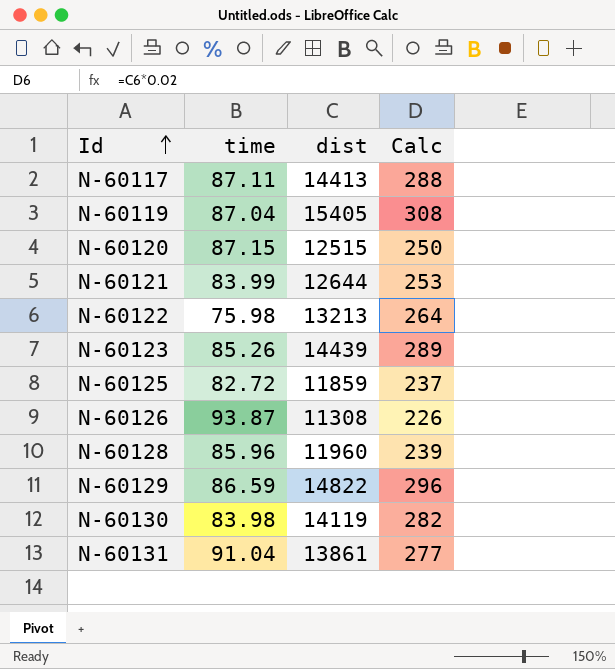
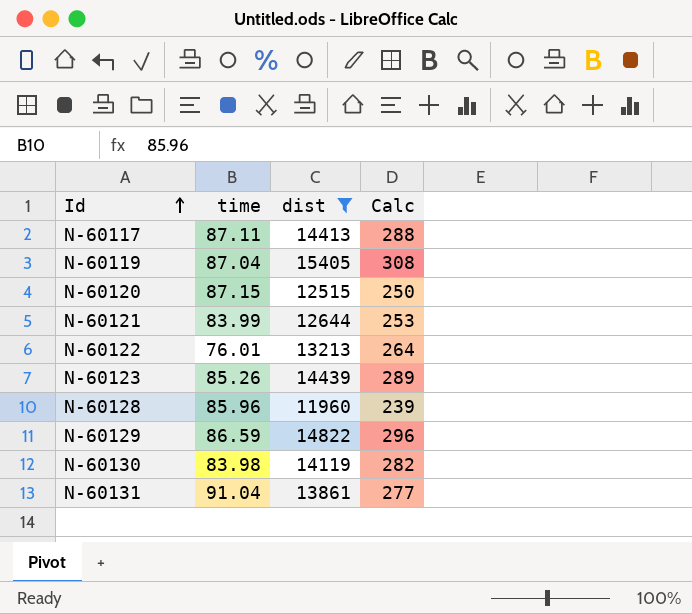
filter: none -> dist >= 11960
N-60122 | time: 75.98 -> 76.01

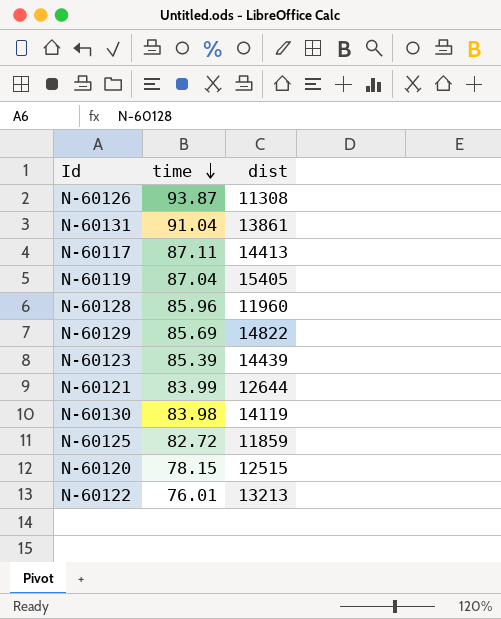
filter: dist >= 11960 -> none
row order: Id ascending -> time descending
column Calc | formula: [dist] * 0.02 -> none
N-60129 | time: 86.59 -> 85.69
N-60123 | time: 85.26 -> 85.39
N-60120 | time: 87.15 -> 78.15

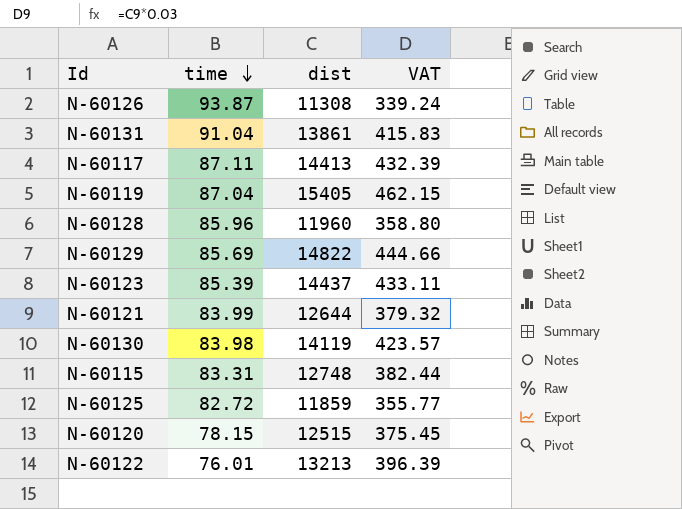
column VAT | formula: none -> [dist] * 0.03
N-60123 | dist: 14439 -> 14437
row N-60115: none -> 83.31 | 12748 | 382.44

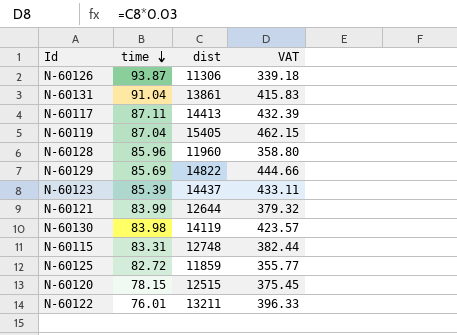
N-60126 | dist: 11308 -> 11306
N-60126 | VAT: 339.24 -> 339.18
N-60122 | dist: 13213 -> 13211
N-60122 | VAT: 396.39 -> 396.33

